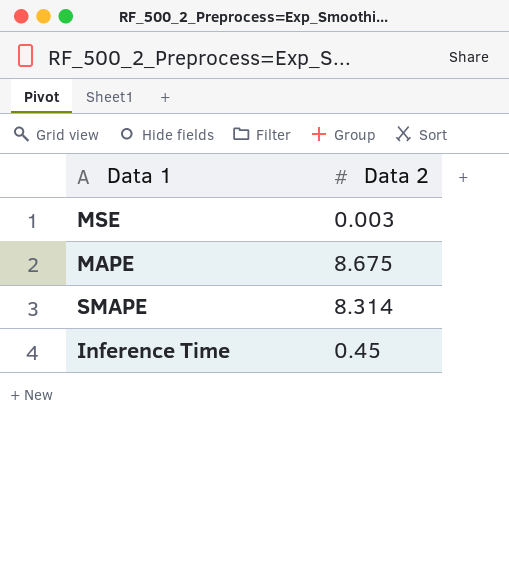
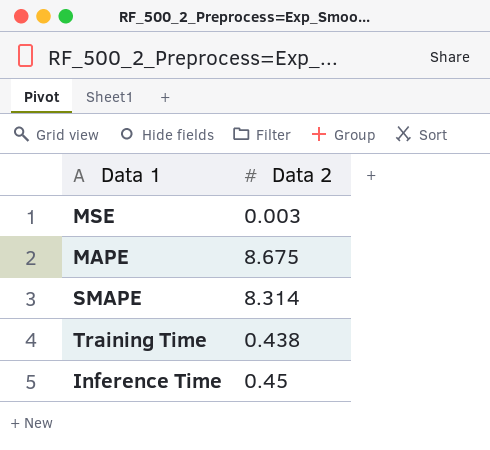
row Training Time: none -> 0.438

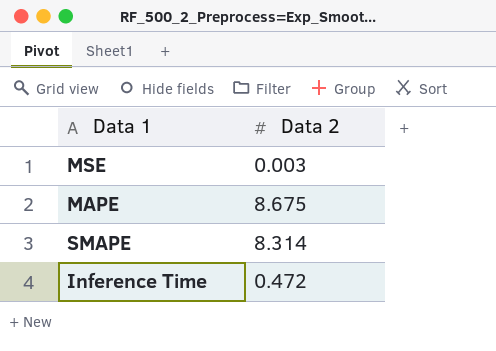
row Training Time: 0.438 -> none
Inference Time | Data 2: 0.45 -> 0.472

